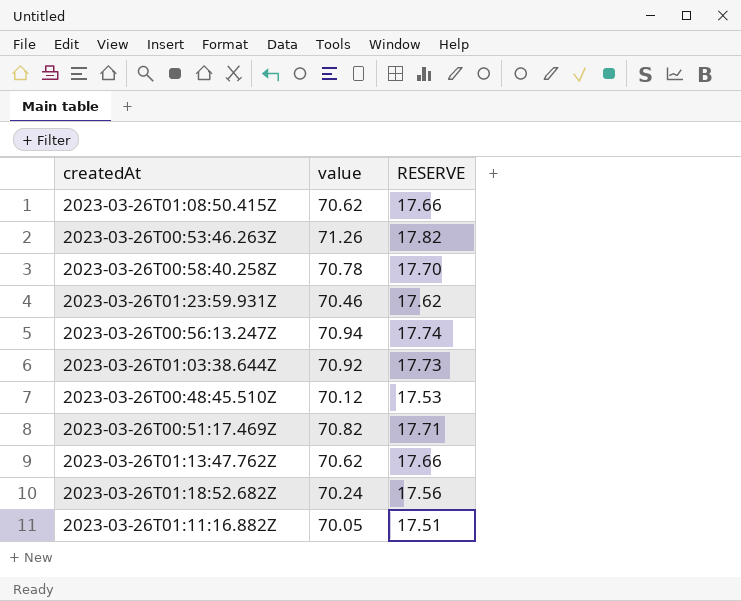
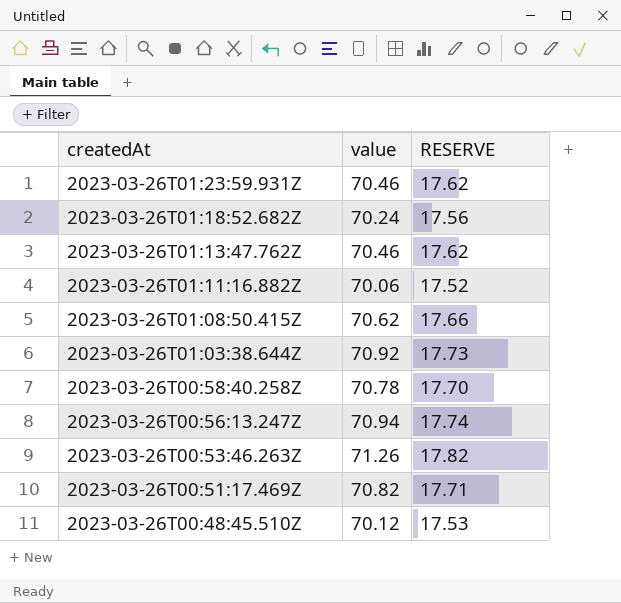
row order: none -> createdAt descending
2023-03-26T01:13:47.762Z | value: 70.62 -> 70.46
2023-03-26T01:13:47.762Z | RESERVE: 17.66 -> 17.62
2023-03-26T01:11:16.882Z | value: 70.05 -> 70.06
2023-03-26T01:11:16.882Z | RESERVE: 17.51 -> 17.52

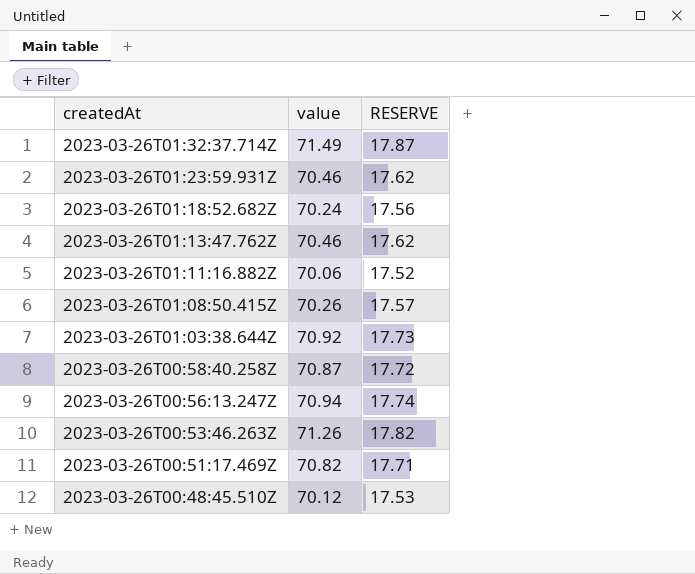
row 2023-03-26T01:32:37.714Z: none -> 71.49 | 17.87
2023-03-26T01:08:50.415Z | value: 70.62 -> 70.26
2023-03-26T01:08:50.415Z | RESERVE: 17.66 -> 17.57
2023-03-26T00:58:40.258Z | value: 70.78 -> 70.87
2023-03-26T00:58:40.258Z | RESERVE: 17.70 -> 17.72

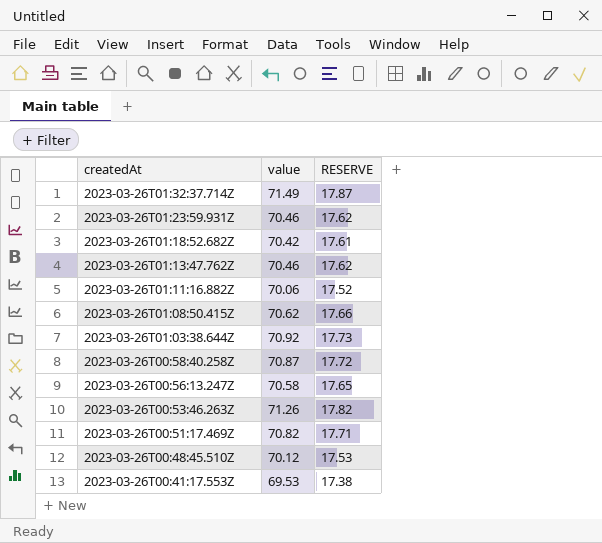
2023-03-26T01:18:52.682Z | value: 70.24 -> 70.42
2023-03-26T01:18:52.682Z | RESERVE: 17.56 -> 17.61
2023-03-26T01:08:50.415Z | value: 70.26 -> 70.62
2023-03-26T01:08:50.415Z | RESERVE: 17.57 -> 17.66
2023-03-26T00:56:13.247Z | value: 70.94 -> 70.58
2023-03-26T00:56:13.247Z | RESERVE: 17.74 -> 17.65
row 2023-03-26T00:41:17.553Z: none -> 69.53 | 17.38

